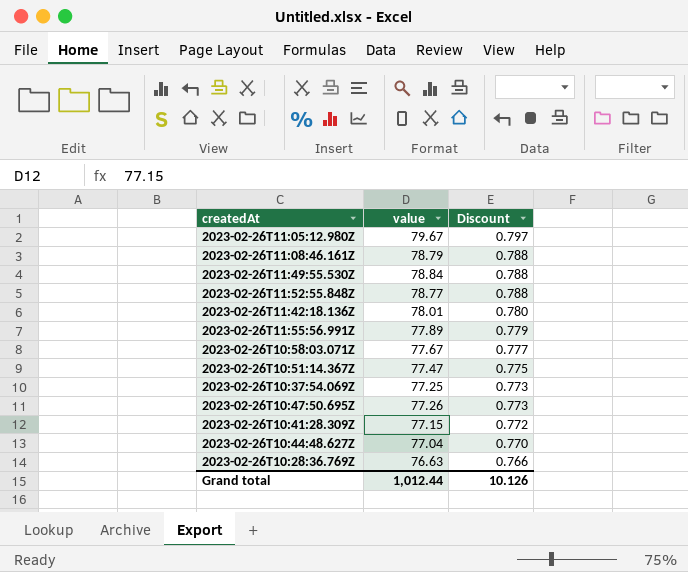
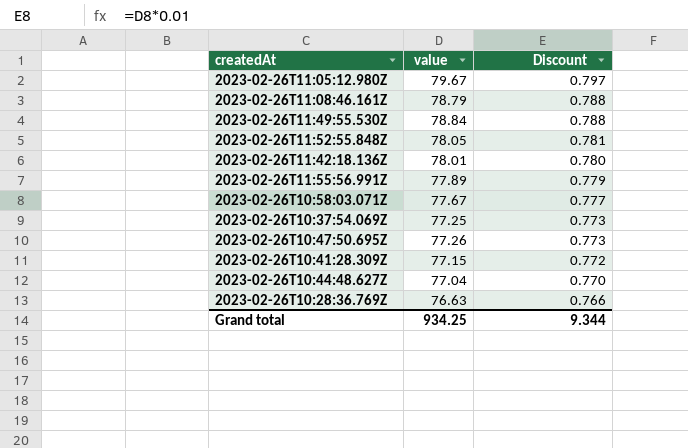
row 2023-02-26T10:51:14.367Z: 77.47 | 0.775 -> none
2023-02-26T11:52:55.848Z | value: 78.77 -> 78.05
2023-02-26T11:52:55.848Z | Discount: 0.788 -> 0.781
Grand total | value: 1,012.44 -> 934.25
Grand total | Discount: 10.126 -> 9.344

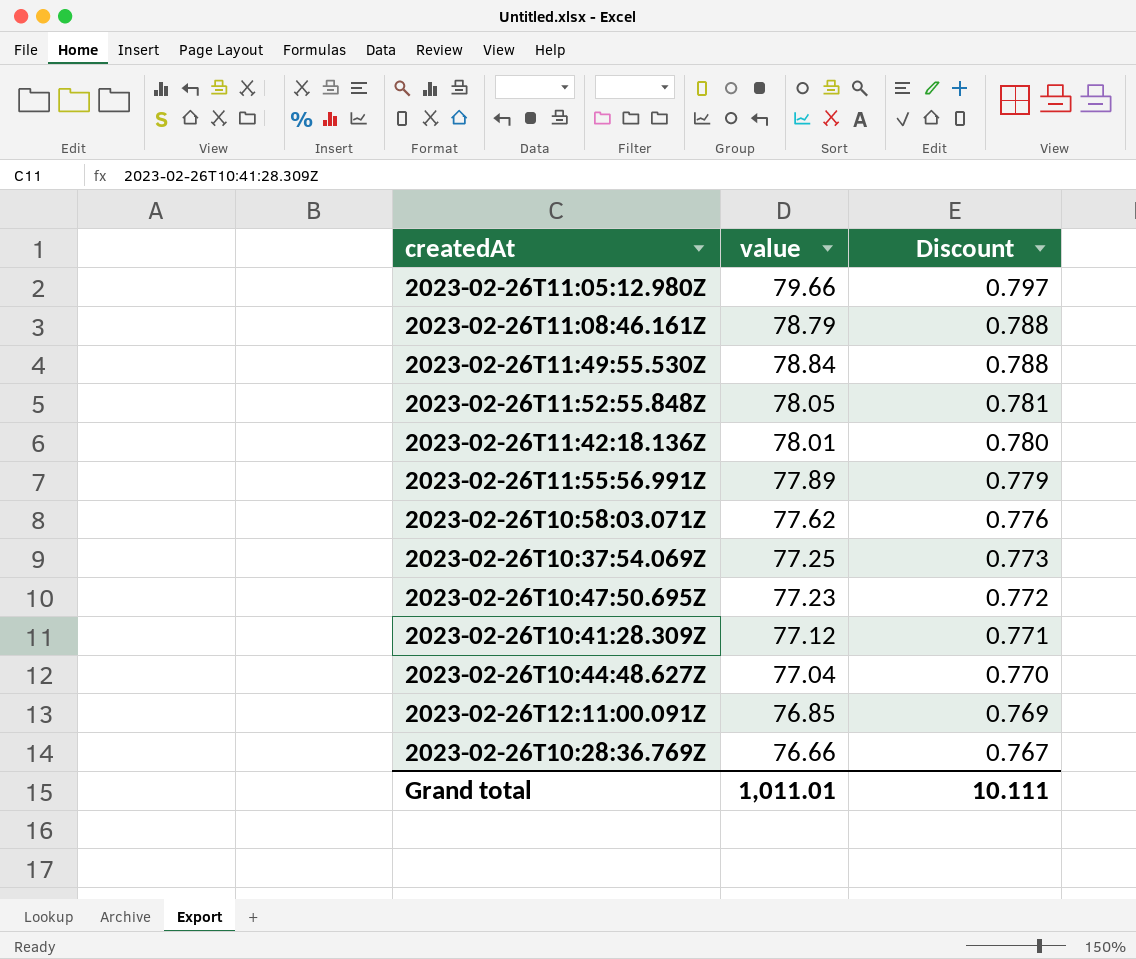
2023-02-26T11:05:12.980Z | value: 79.67 -> 79.66
2023-02-26T10:58:03.071Z | value: 77.67 -> 77.62
2023-02-26T10:58:03.071Z | Discount: 0.777 -> 0.776
2023-02-26T10:47:50.695Z | value: 77.26 -> 77.23
2023-02-26T10:47:50.695Z | Discount: 0.773 -> 0.772
2023-02-26T10:41:28.309Z | value: 77.15 -> 77.12
2023-02-26T10:41:28.309Z | Discount: 0.772 -> 0.771
row 2023-02-26T12:11:00.091Z: none -> 76.85 | 0.769
2023-02-26T10:28:36.769Z | value: 76.63 -> 76.66
2023-02-26T10:28:36.769Z | Discount: 0.766 -> 0.767
Grand total | value: 934.25 -> 1,011.01
Grand total | Discount: 9.344 -> 10.111

